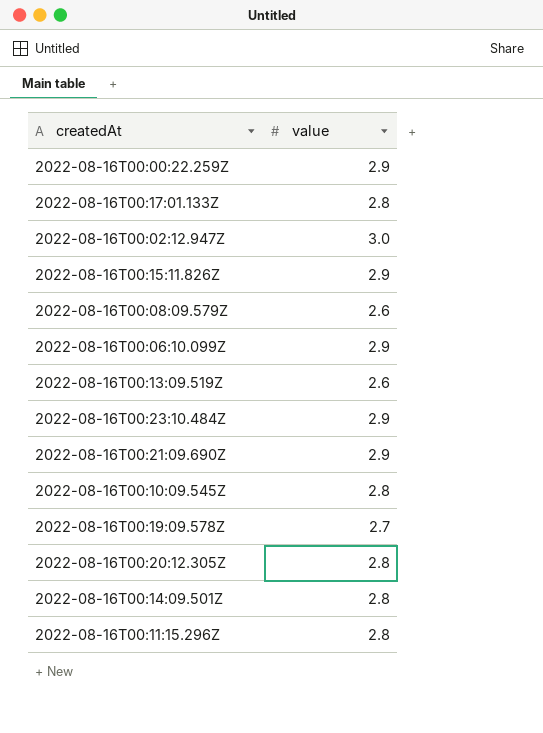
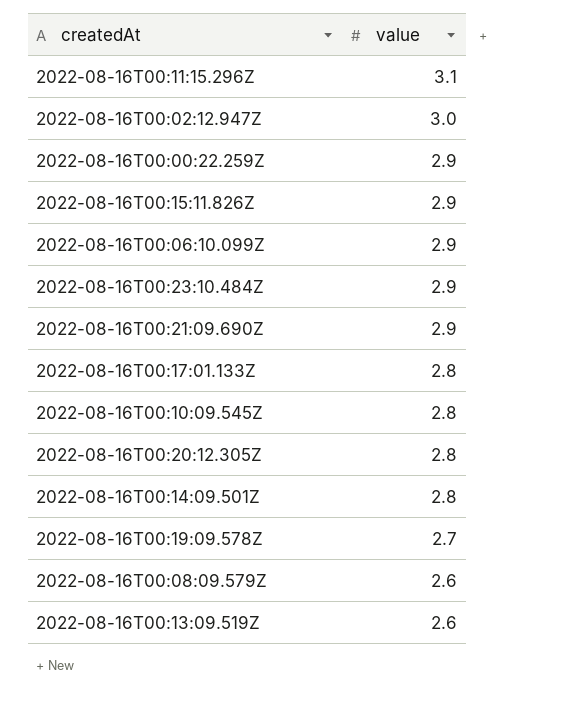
row order: none -> value descending
2022-08-16T00:11:15.296Z | value: 2.8 -> 3.1

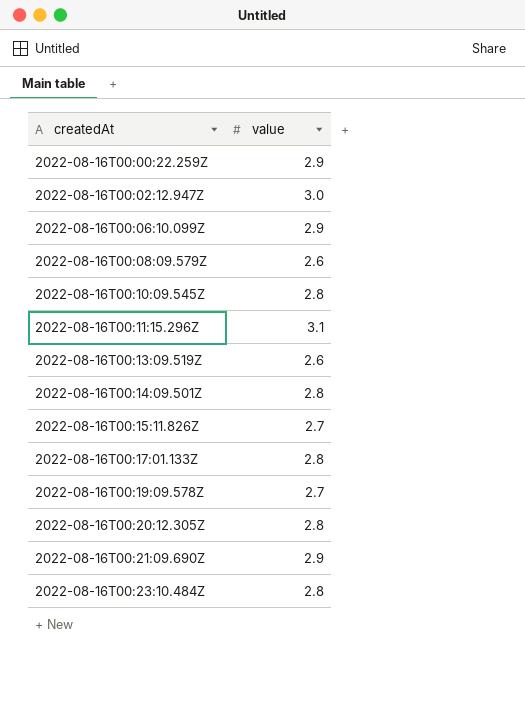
row order: value descending -> createdAt ascending
2022-08-16T00:15:11.826Z | value: 2.9 -> 2.7
2022-08-16T00:23:10.484Z | value: 2.9 -> 2.8

